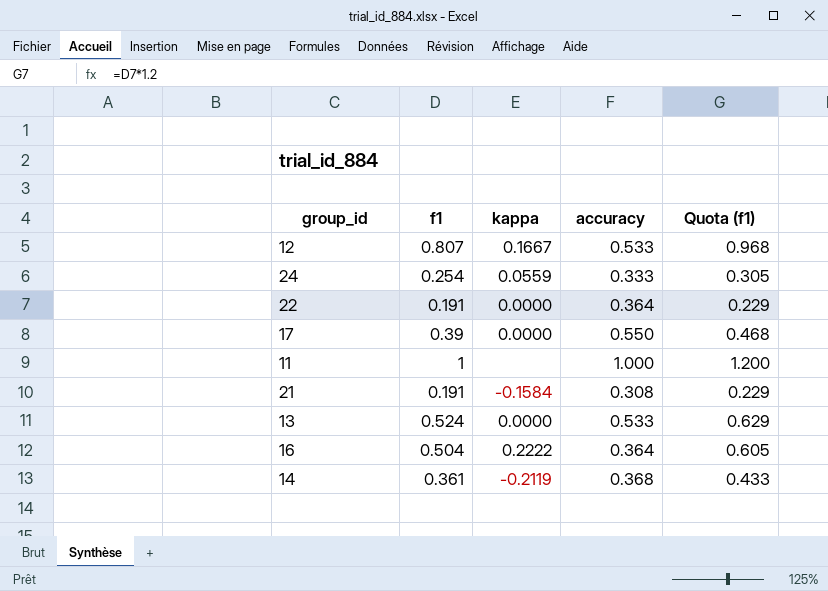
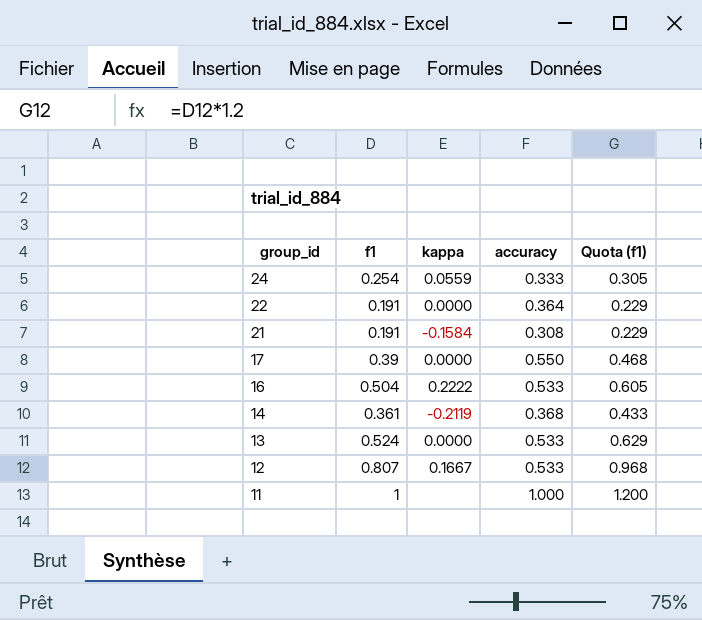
row order: none -> group_id descending
16 | accuracy: 0.364 -> 0.533

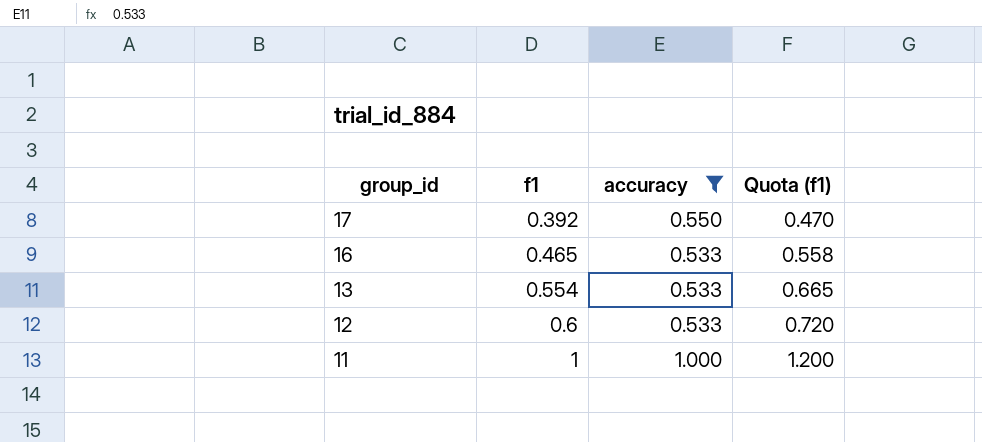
filter: none -> accuracy >= 0.533
column kappa | position: 3 -> none
17 | f1: 0.39 -> 0.392
17 | Quota (f1): 0.468 -> 0.470
16 | f1: 0.504 -> 0.465
16 | Quota (f1): 0.605 -> 0.558
13 | f1: 0.524 -> 0.554
13 | Quota (f1): 0.629 -> 0.665
12 | f1: 0.807 -> 0.6
12 | Quota (f1): 0.968 -> 0.720

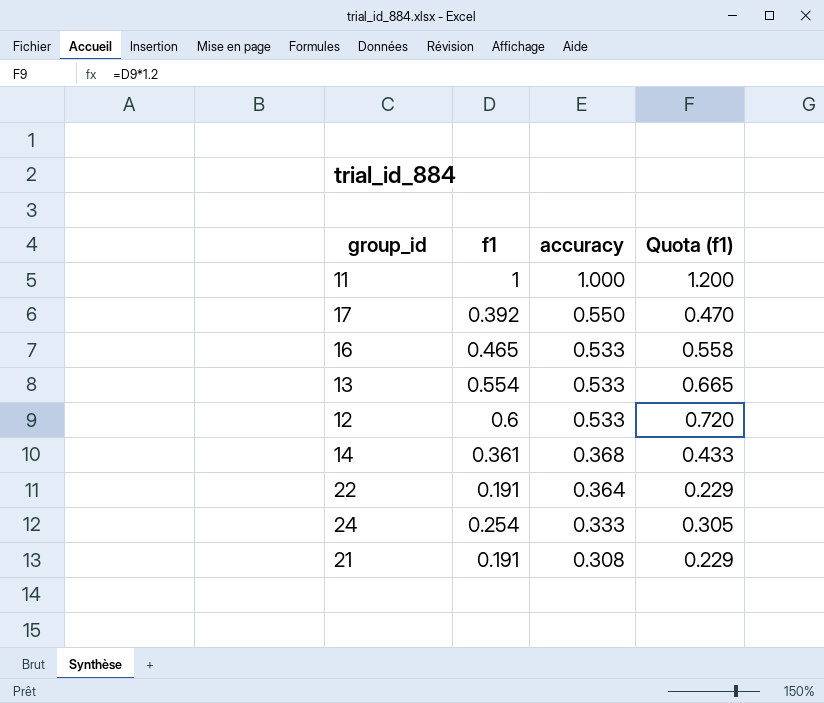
filter: accuracy >= 0.533 -> none
row order: group_id descending -> accuracy descending

